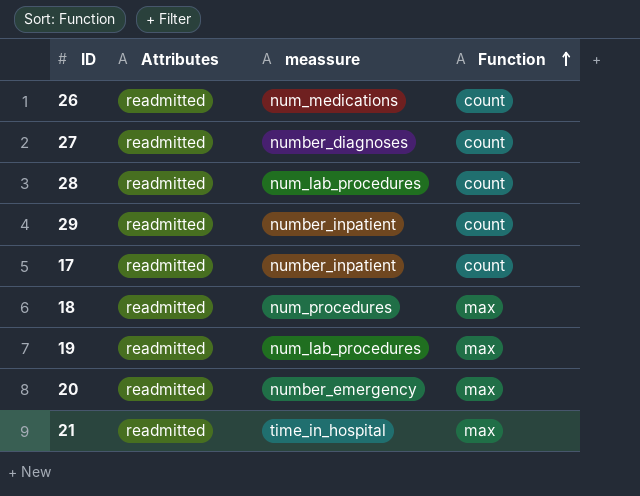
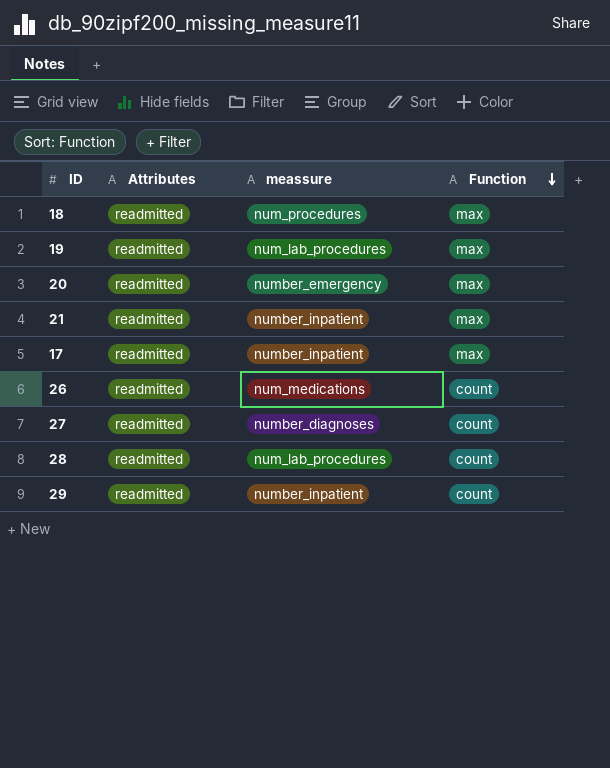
row order: Function ascending -> Function descending
21 | meassure: time_in_hospital -> number_inpatient
17 | Function: count -> max

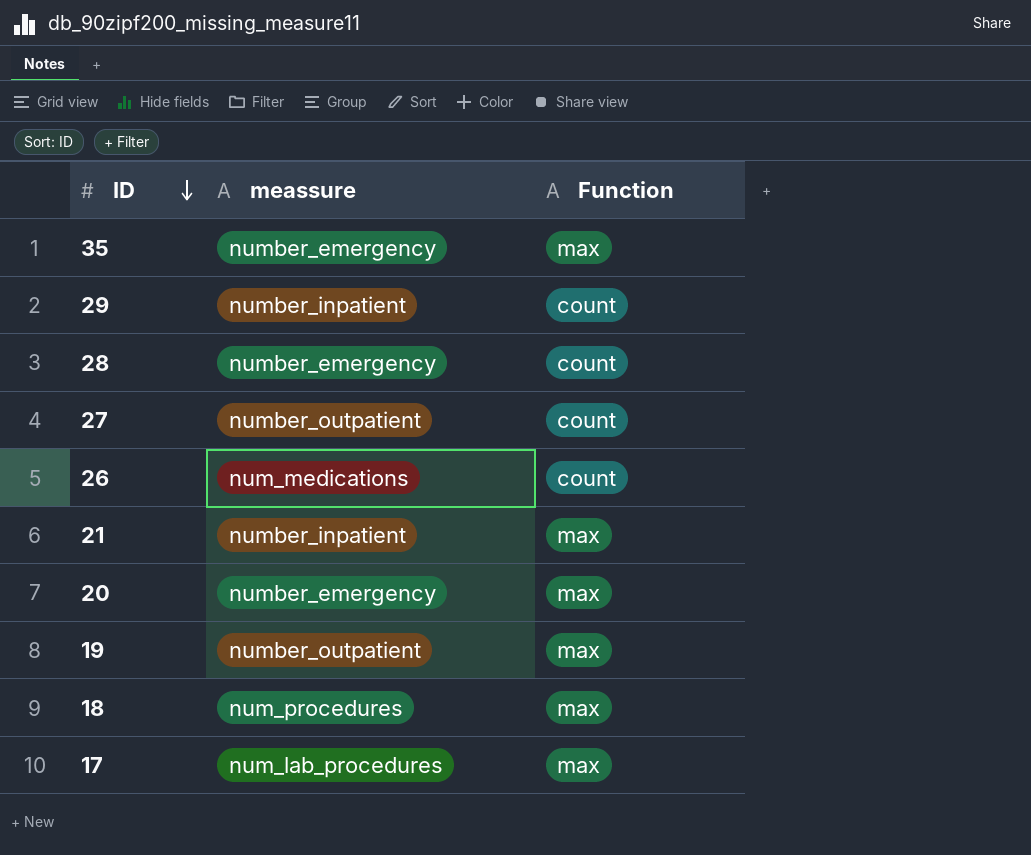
row order: Function descending -> ID descending
column Attributes | position: 2 -> none
row 35: none -> number_emergency | max
28 | meassure: num_lab_procedures -> number_emergency
27 | meassure: number_diagnoses -> number_outpatient
19 | meassure: num_lab_procedures -> number_outpatient
17 | meassure: number_inpatient -> num_lab_procedures

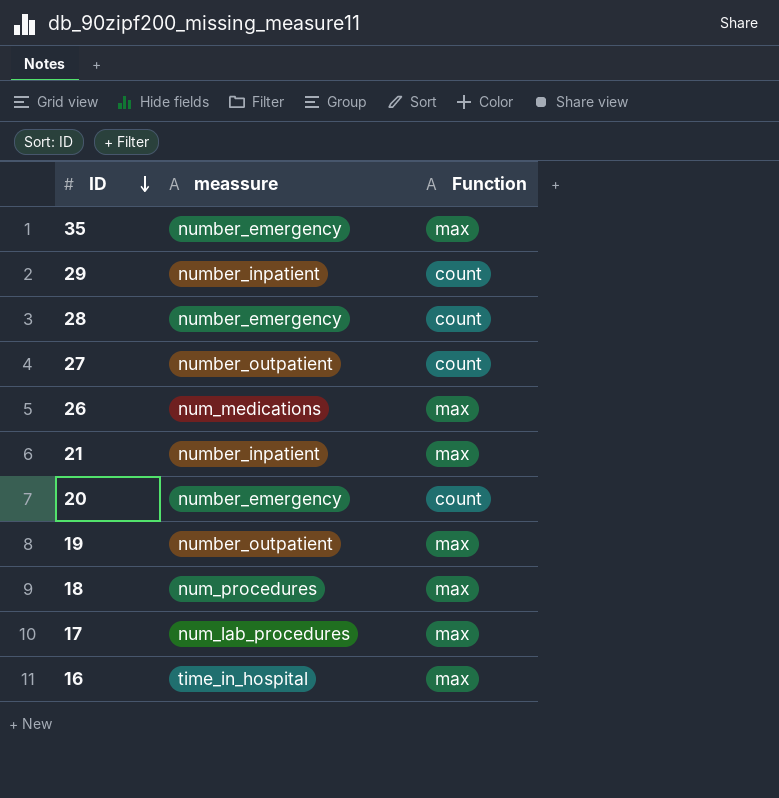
26 | Function: count -> max
20 | Function: max -> count
row 16: none -> time_in_hospital | max

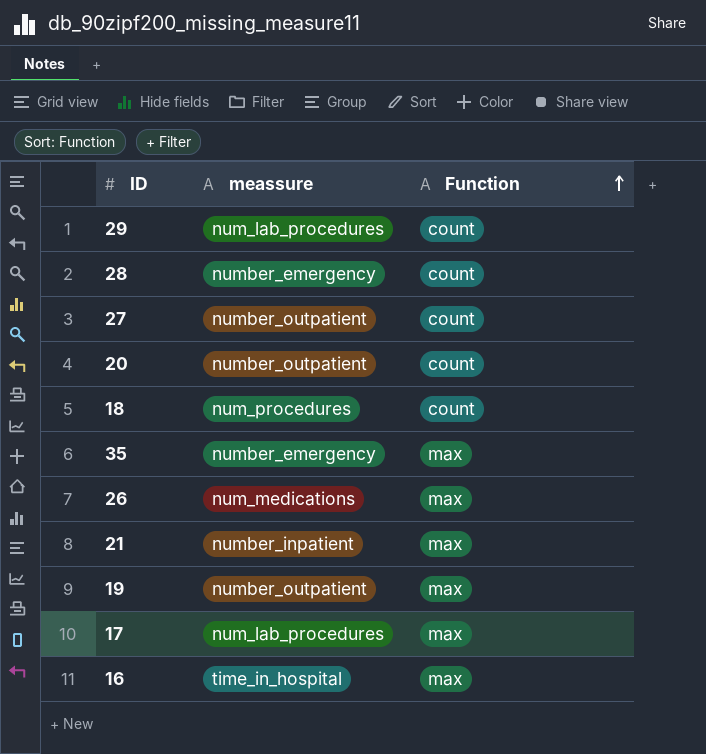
row order: ID descending -> Function ascending
29 | meassure: number_inpatient -> num_lab_procedures
20 | meassure: number_emergency -> number_outpatient
18 | Function: max -> count

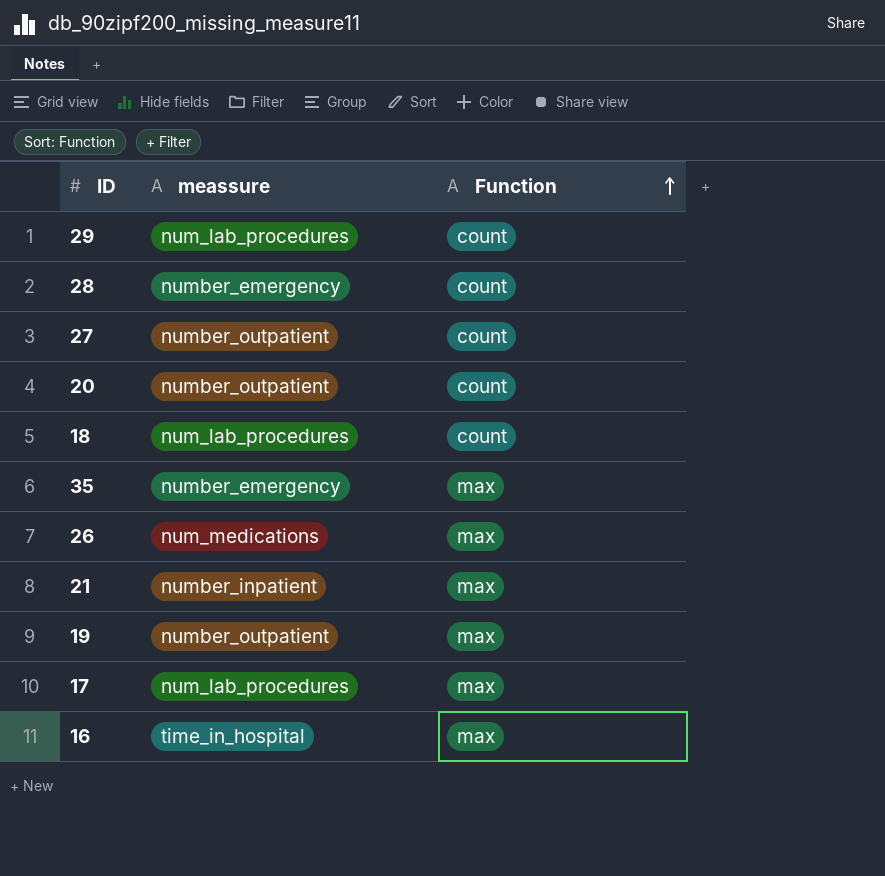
18 | meassure: num_procedures -> num_lab_procedures

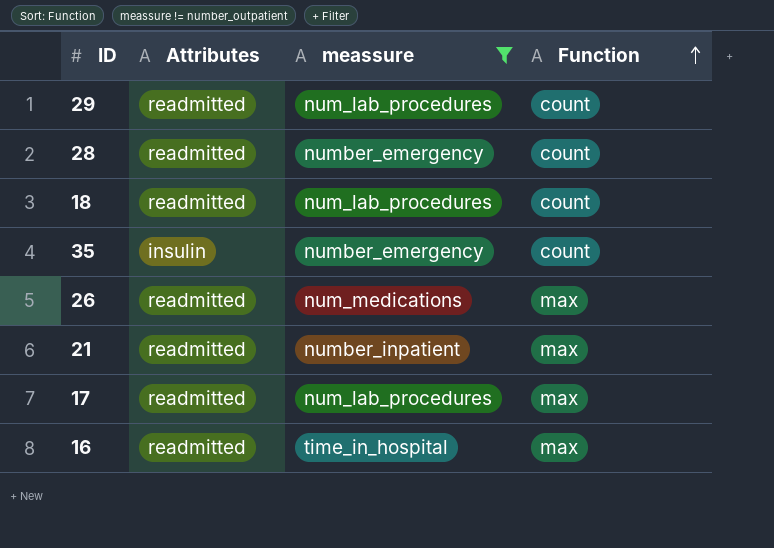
filter: none -> meassure != number_outpatient
column Attributes | position: none -> 2
35 | Function: max -> count

